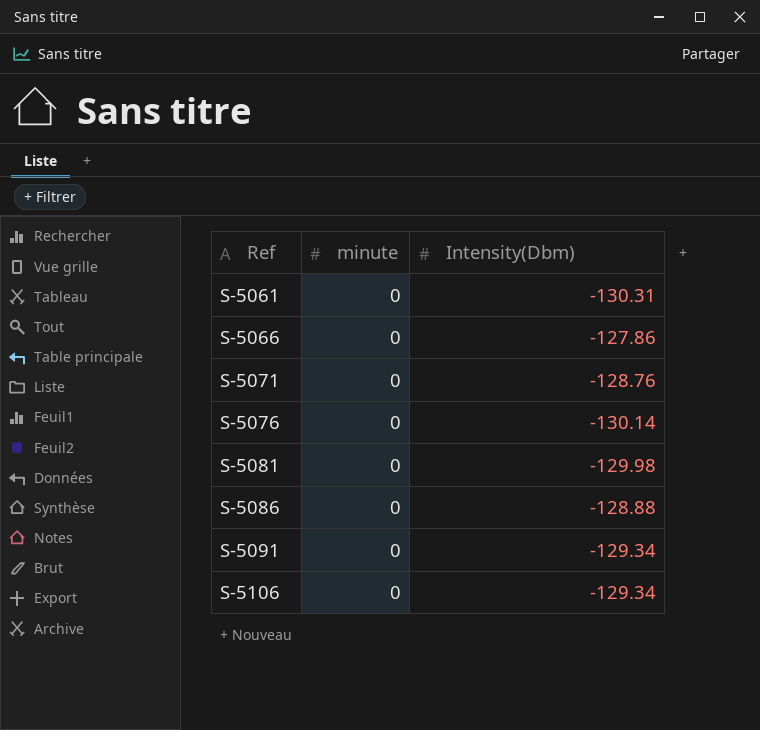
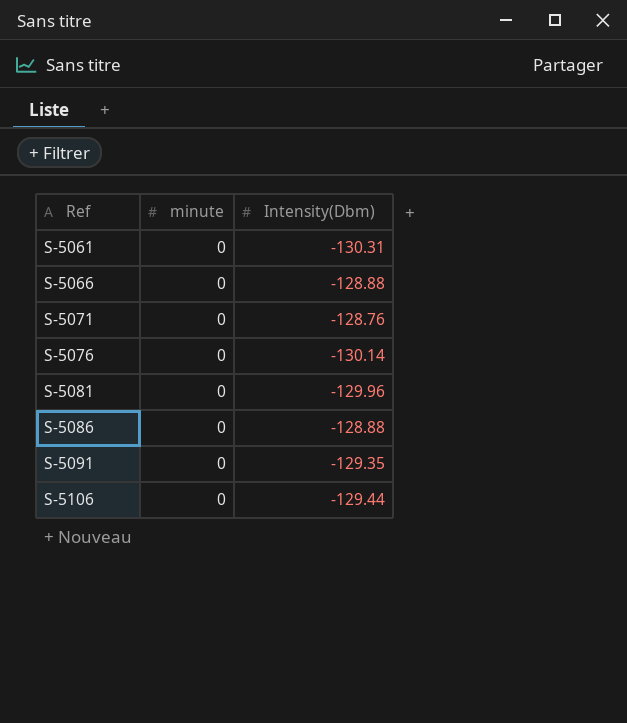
S-5066 | Intensity(Dbm): -127.86 -> -128.88
S-5081 | Intensity(Dbm): -129.98 -> -129.96
S-5091 | Intensity(Dbm): -129.34 -> -129.35
S-5106 | Intensity(Dbm): -129.34 -> -129.44

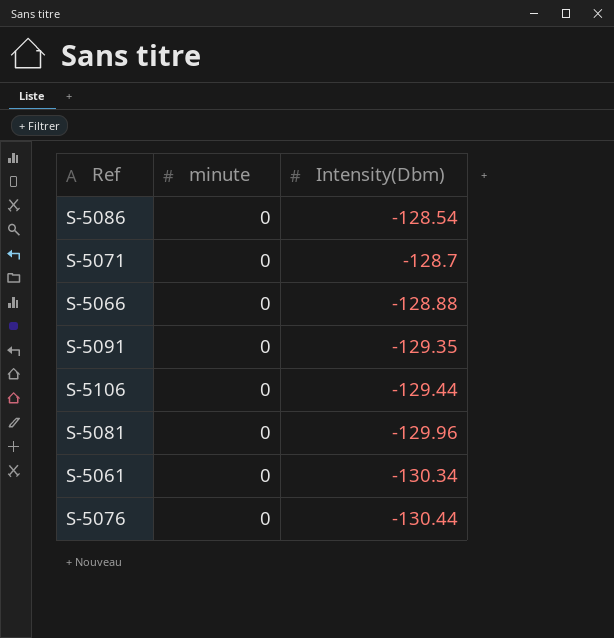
row order: Ref ascending -> Intensity(Dbm) descending
S-5086 | Intensity(Dbm): -128.88 -> -128.54
S-5071 | Intensity(Dbm): -128.76 -> -128.7
S-5061 | Intensity(Dbm): -130.31 -> -130.34
S-5076 | Intensity(Dbm): -130.14 -> -130.44

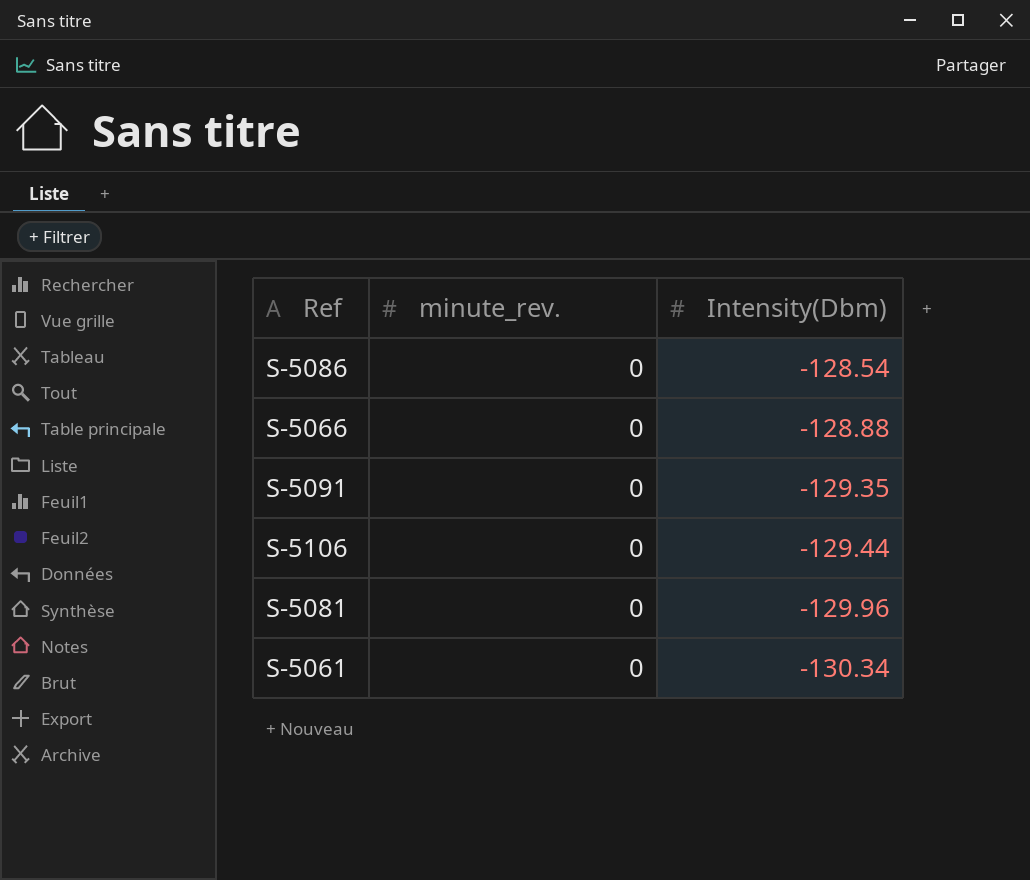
column name: minute -> minute_rev.
row S-5071: 0 | -128.7 -> none
row S-5076: 0 | -130.44 -> none

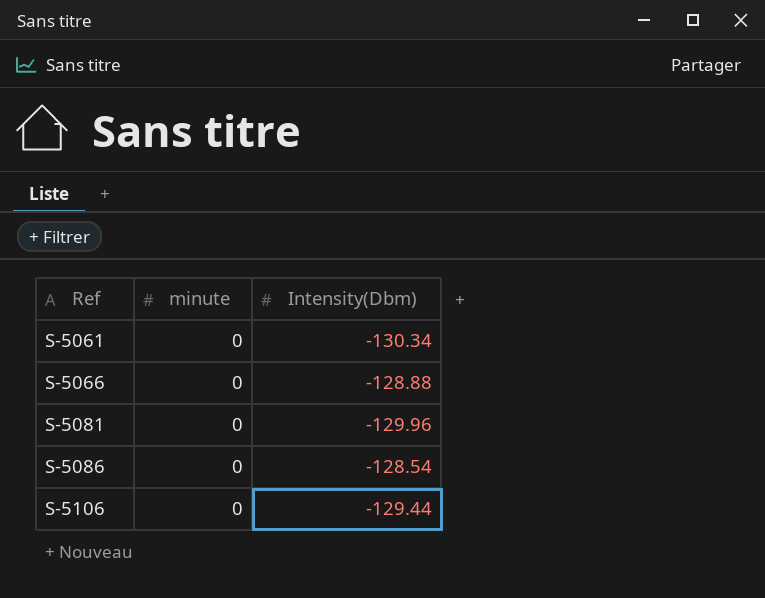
row order: Intensity(Dbm) descending -> Ref ascending
column name: minute_rev. -> minute
row S-5091: 0 | -129.35 -> none

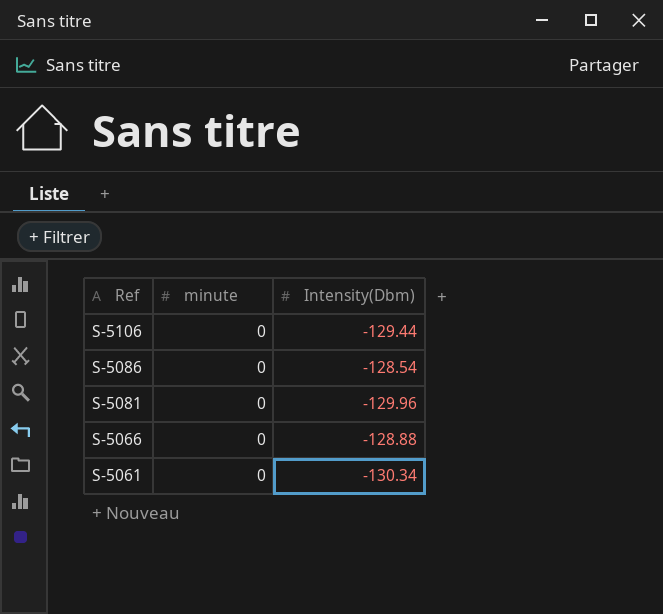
row order: Ref ascending -> Ref descending

